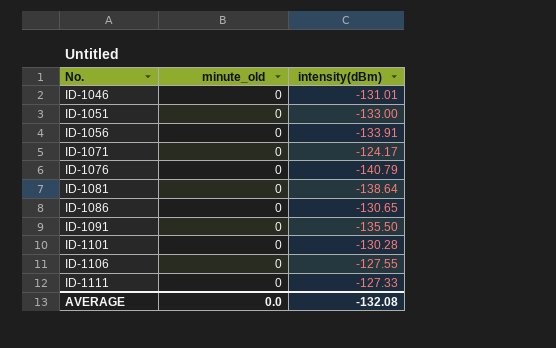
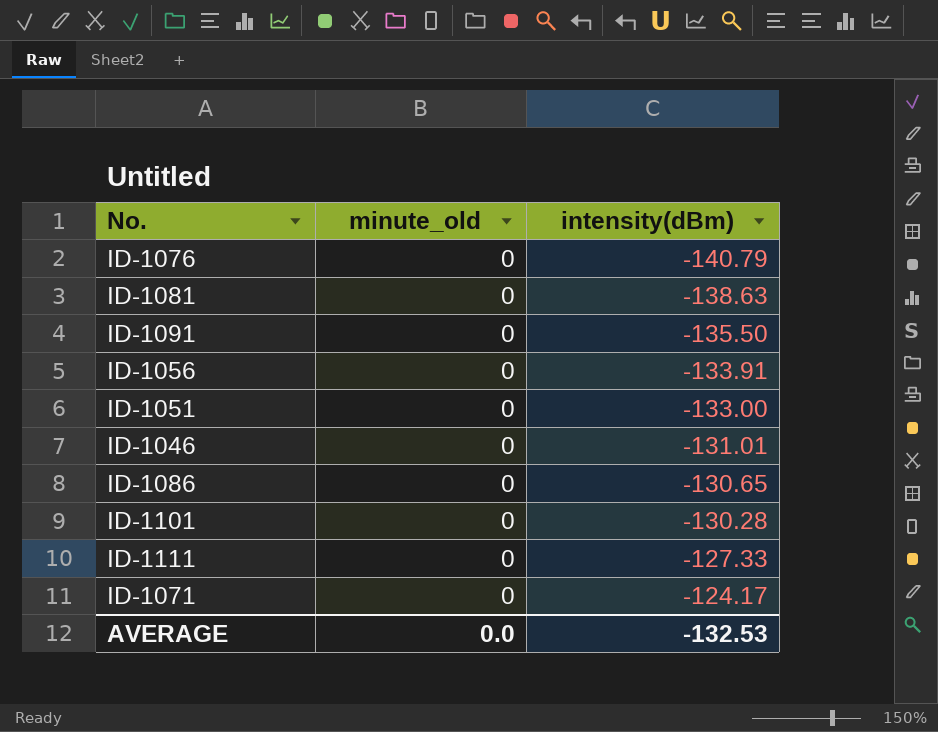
row order: No. ascending -> intensity(dBm) ascending
row ID-1106: 0 | -127.55 -> none
ID-1081 | intensity(dBm): -138.64 -> -138.63
AVERAGE | intensity(dBm): -132.08 -> -132.53

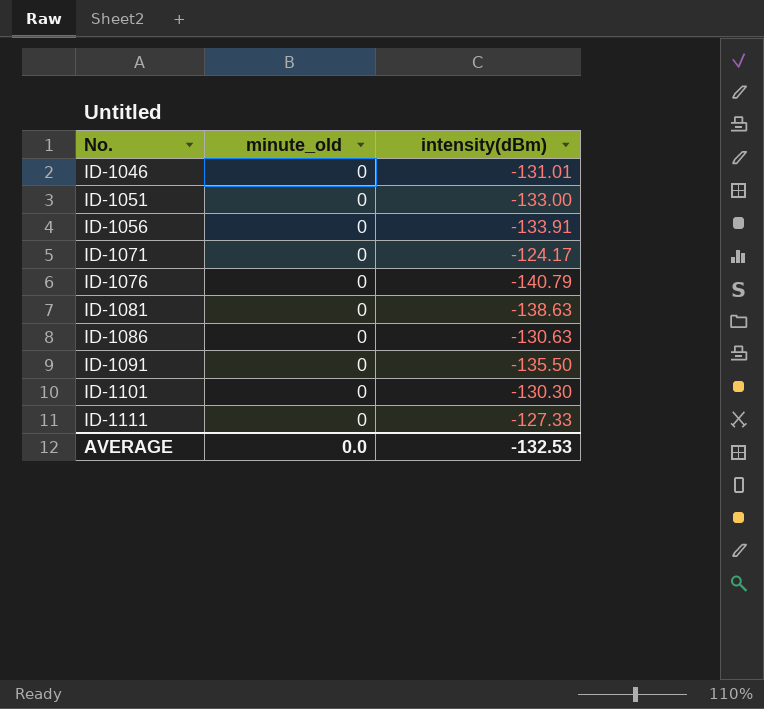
row order: intensity(dBm) ascending -> No. ascending
ID-1086 | intensity(dBm): -130.65 -> -130.63
ID-1101 | intensity(dBm): -130.28 -> -130.30

